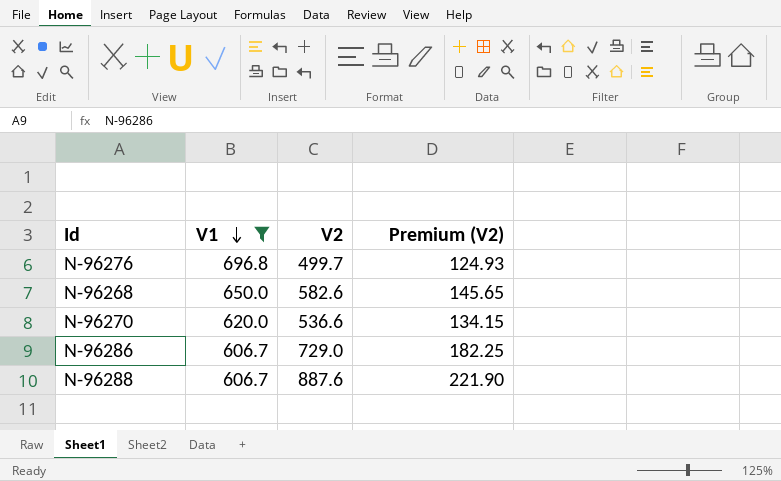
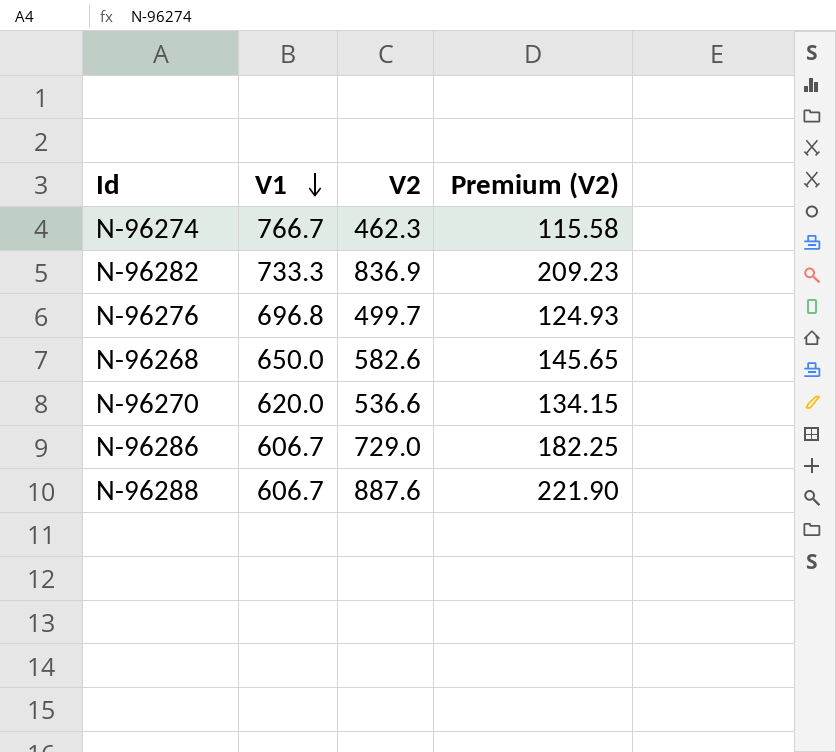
filter: V1 <= 696.8 -> none

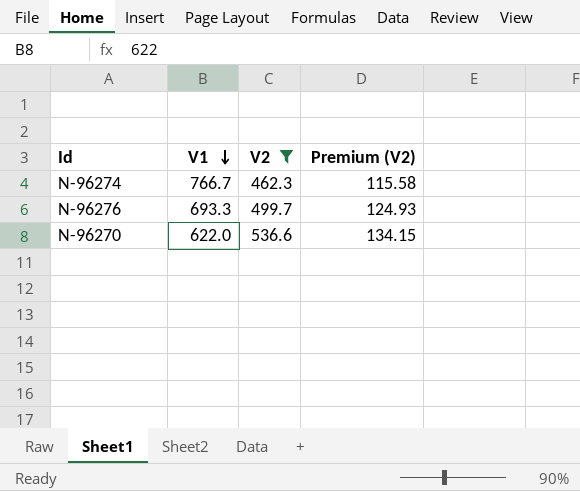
filter: none -> V2 <= 536.6
N-96276 | V1: 696.8 -> 693.3
N-96270 | V1: 620.0 -> 622.0

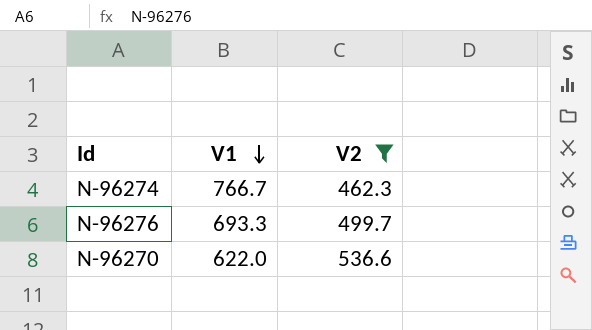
column Premium (V2) | formula: [V2] * 0.25 -> none

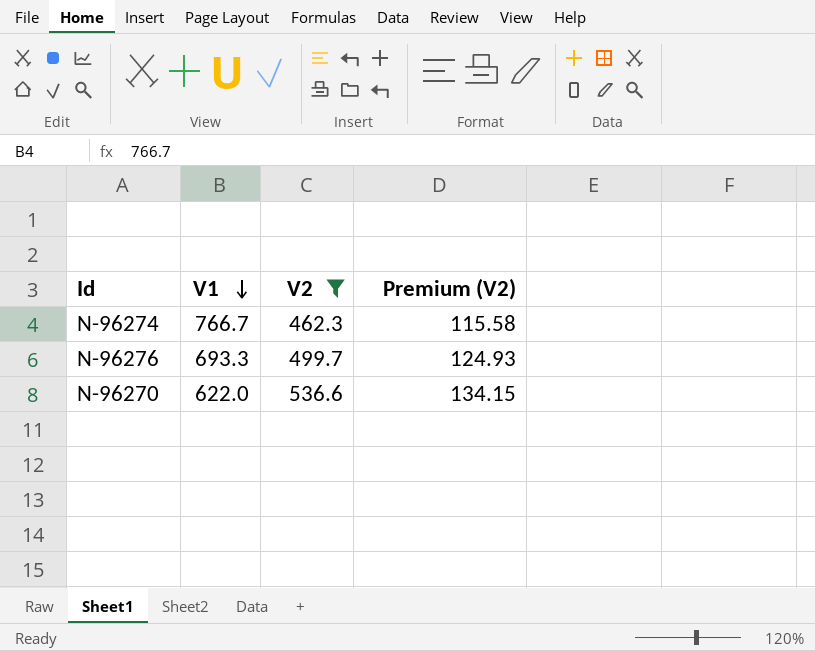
column Premium (V2) | formula: none -> [V2] * 0.25

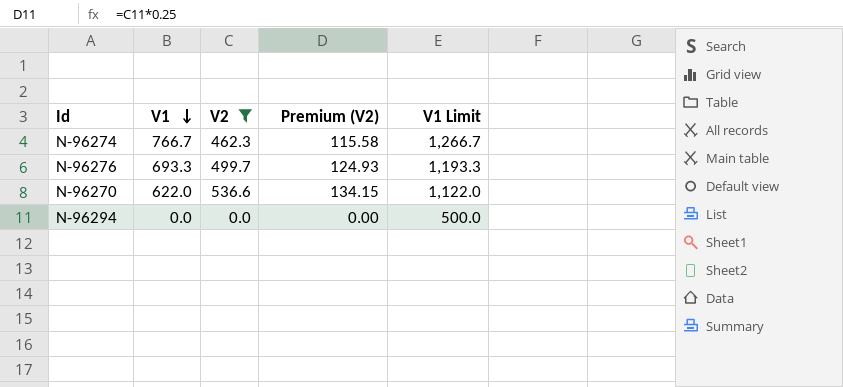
column V1 Limit | formula: none -> [V1] + 500
row N-96294: none -> 0.0 | 0.0 | 0.00 | 500.0

